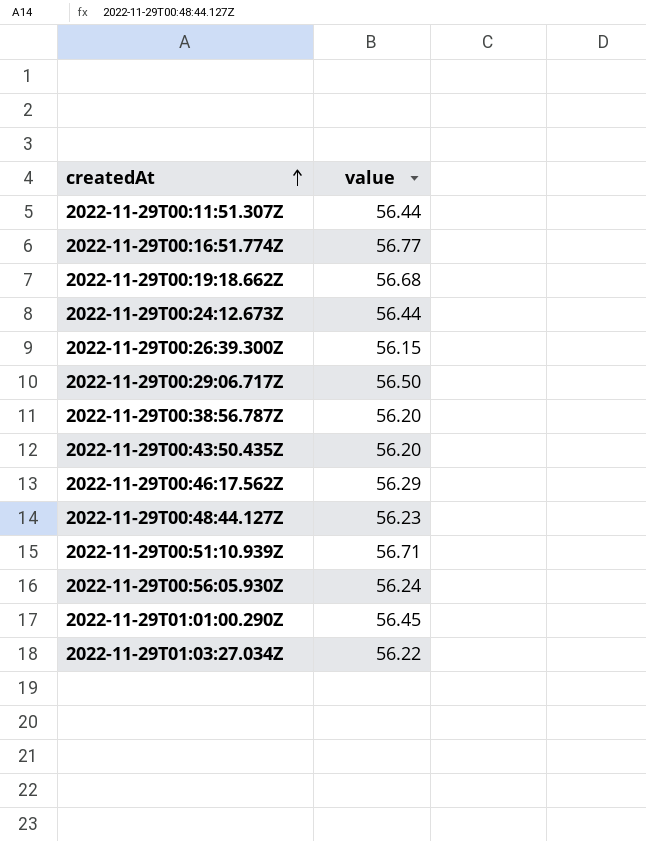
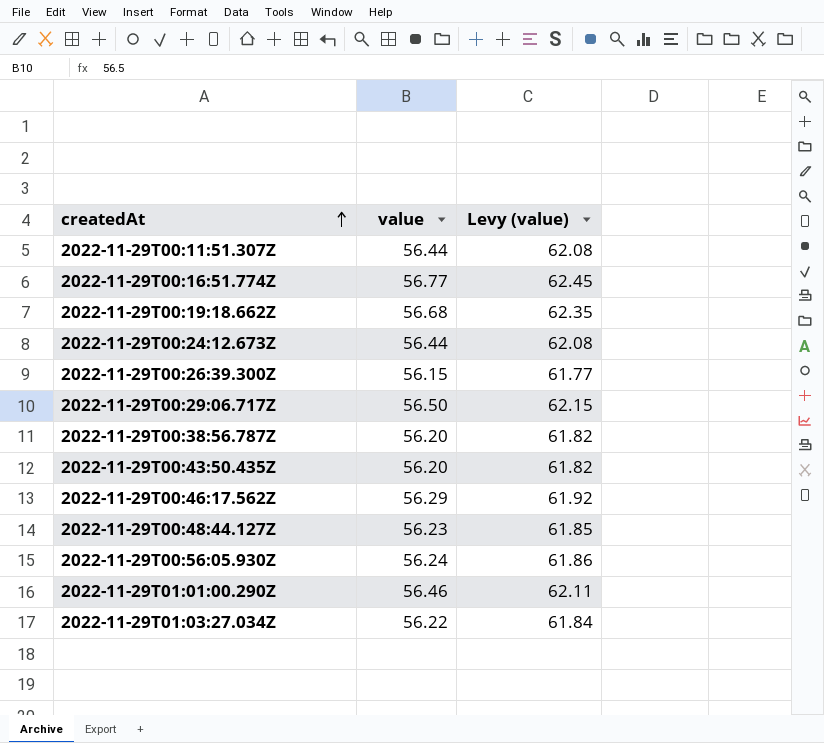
column Levy (value) | formula: none -> [value] * 1.1
row 2022-11-29T00:51:10.939Z: 56.71 -> none
2022-11-29T01:01:00.290Z | value: 56.45 -> 56.46

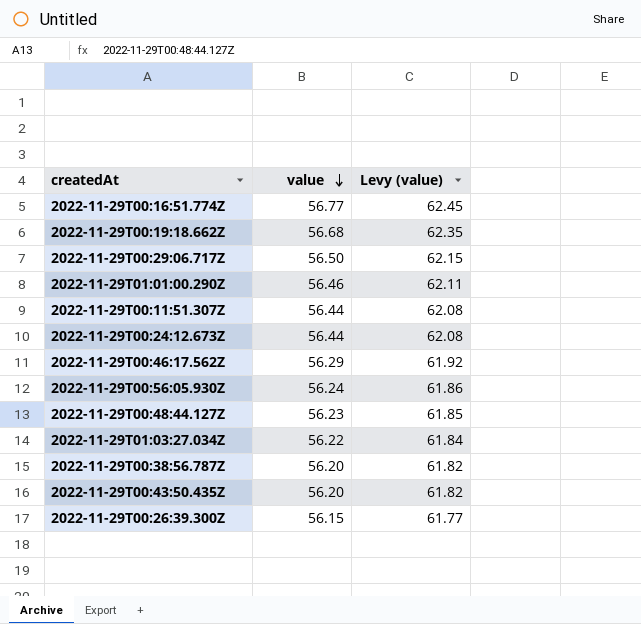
row order: createdAt ascending -> value descending

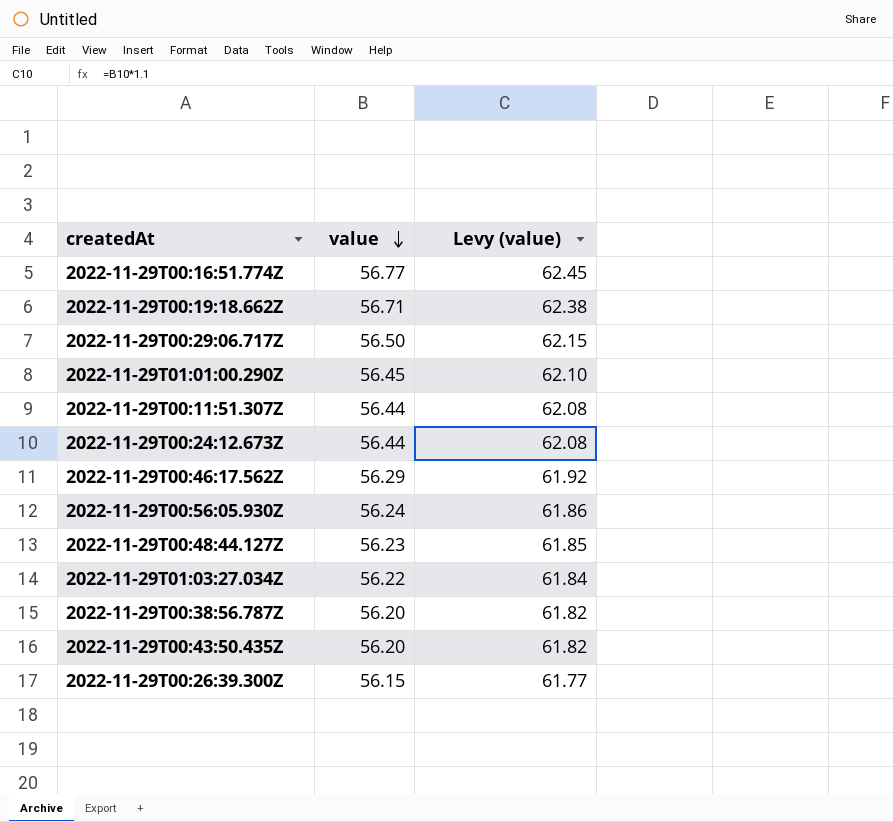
2022-11-29T00:19:18.662Z | value: 56.68 -> 56.71
2022-11-29T00:19:18.662Z | Levy (value): 62.35 -> 62.38
2022-11-29T01:01:00.290Z | value: 56.46 -> 56.45
2022-11-29T01:01:00.290Z | Levy (value): 62.11 -> 62.10

